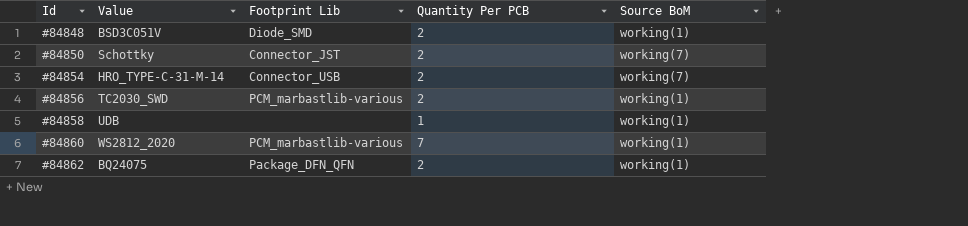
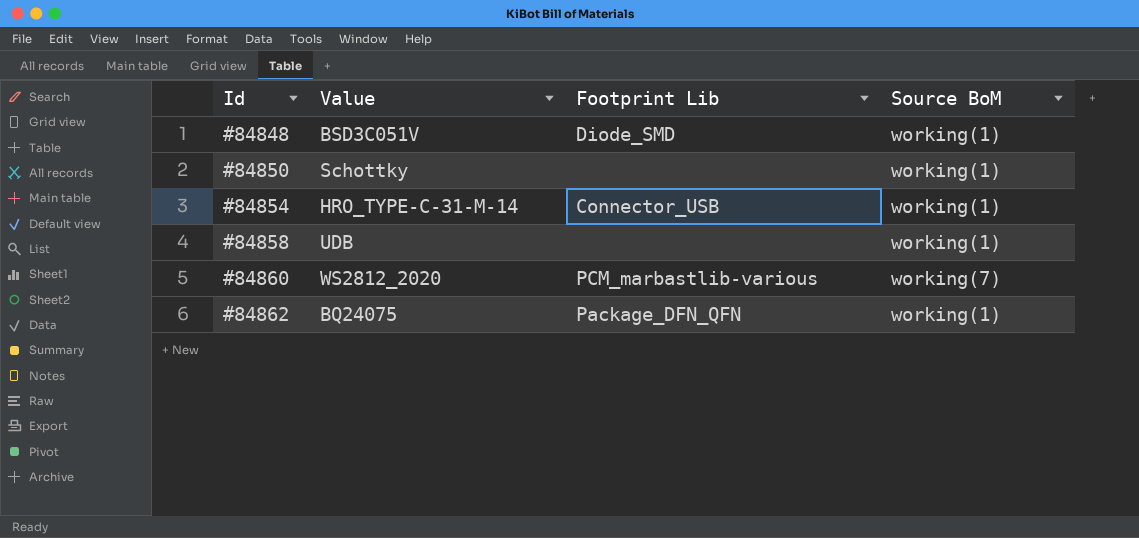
column Quantity Per PCB | position: 4 -> none
row #84856: TC2030_SWD | PCM_marbastlib-various | 2 | working(1) -> none
#84850 | Footprint Lib: Connector_JST -> none
#84850 | Source BoM: working(7) -> working(1)
#84854 | Source BoM: working(7) -> working(1)
#84860 | Source BoM: working(1) -> working(7)

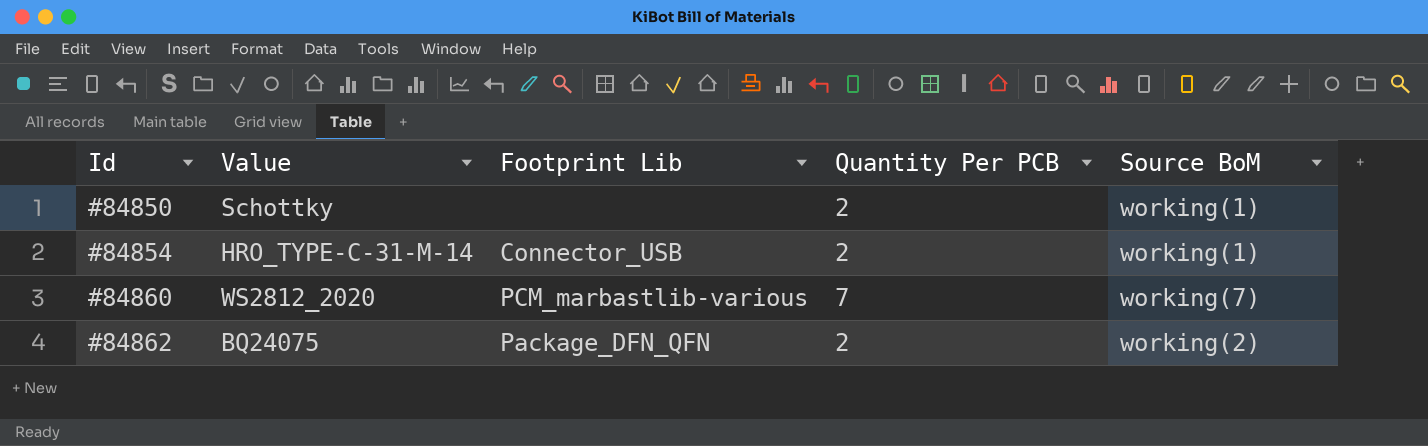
column Quantity Per PCB | position: none -> 4
row #84848: BSD3C051V | Diode_SMD | working(1) -> none
row #84858: UDB | none | working(1) -> none
#84862 | Source BoM: working(1) -> working(2)

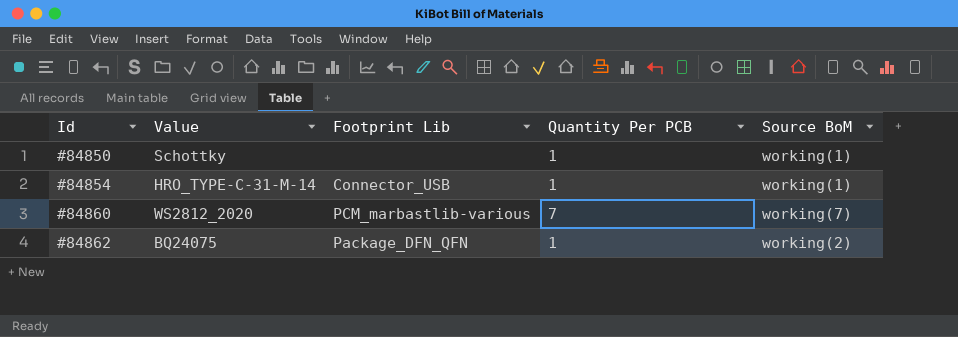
#84850 | Quantity Per PCB: 2 -> 1
#84854 | Quantity Per PCB: 2 -> 1
#84862 | Quantity Per PCB: 2 -> 1

